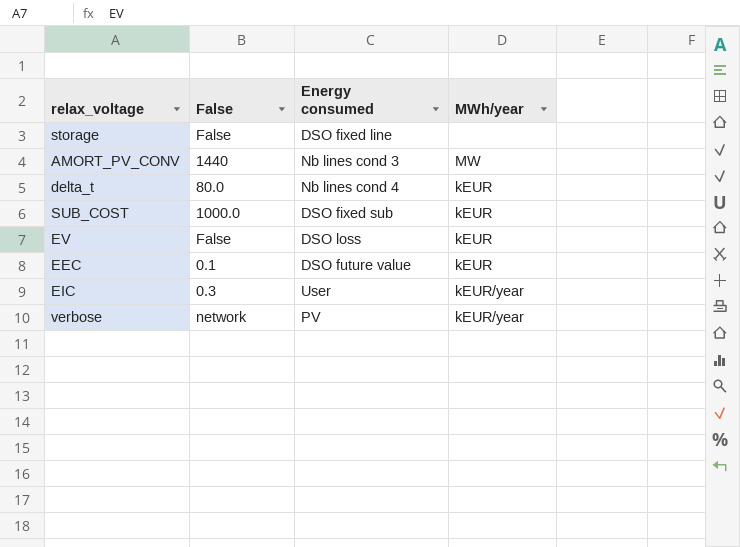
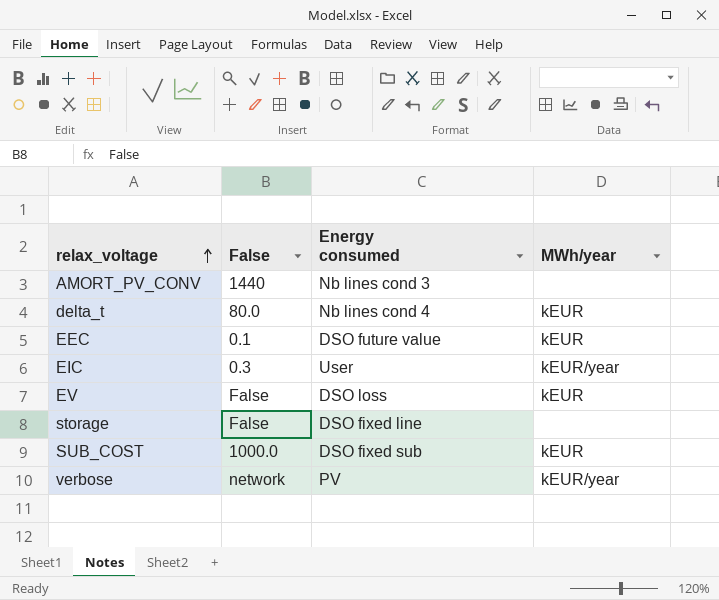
row order: none -> relax_voltage ascending
AMORT_PV_CONV | MWh/year: MW -> none

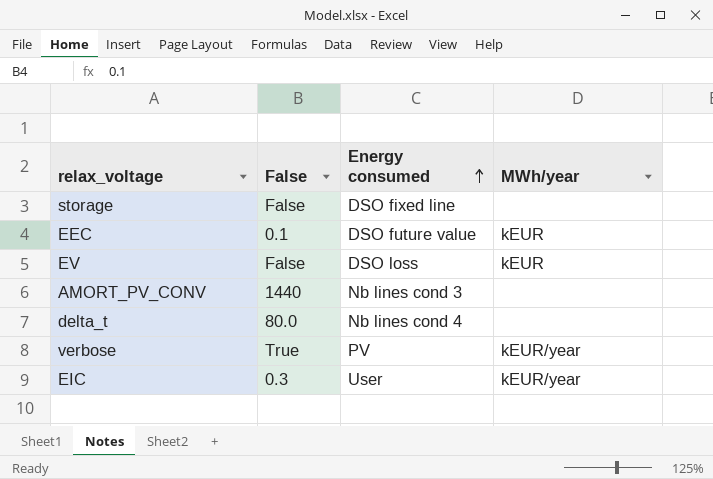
row order: relax_voltage ascending -> Energy consumed ascending
row SUB_COST: 1000.0 | DSO fixed sub | kEUR -> none
delta_t | MWh/year: kEUR -> none
verbose | False: network -> True

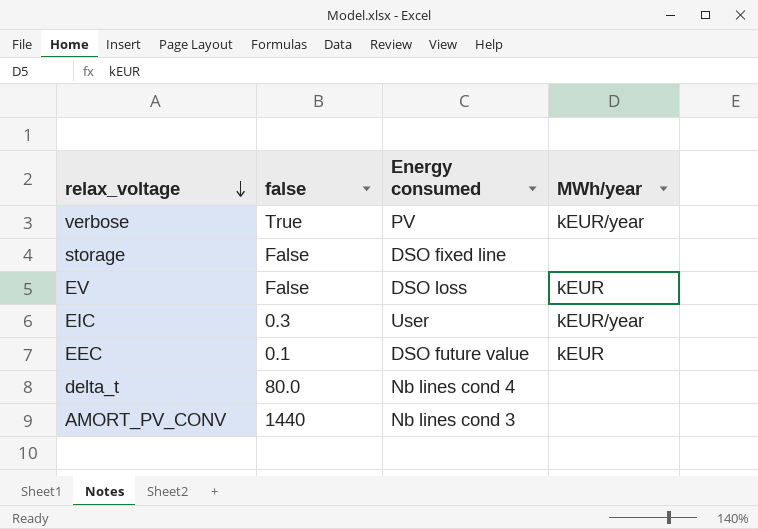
row order: Energy consumed ascending -> relax_voltage descending
column name: False -> false

